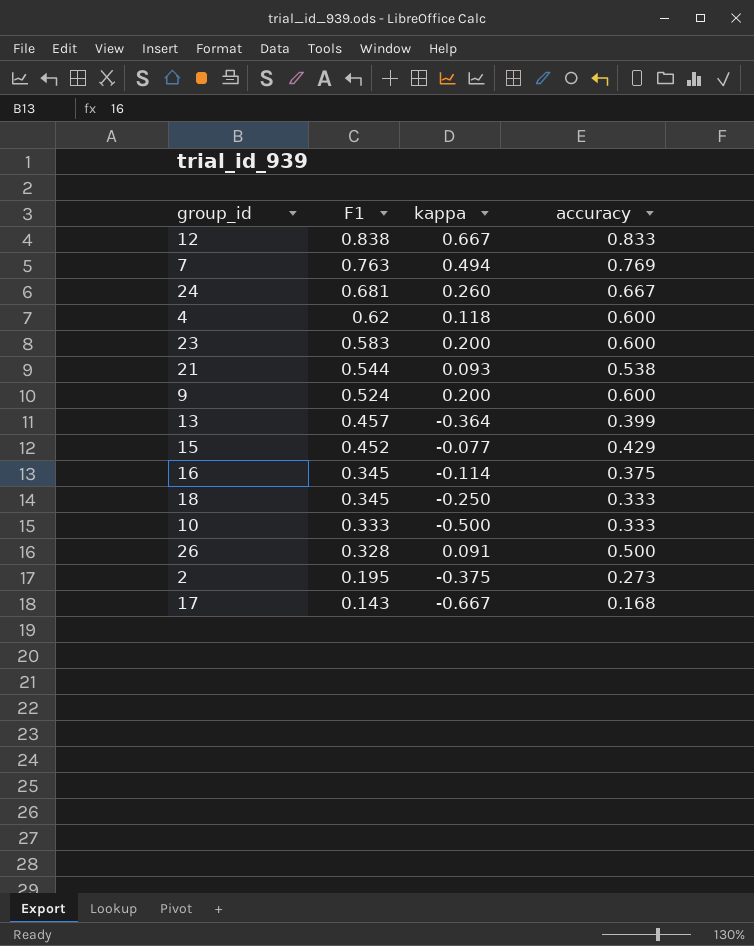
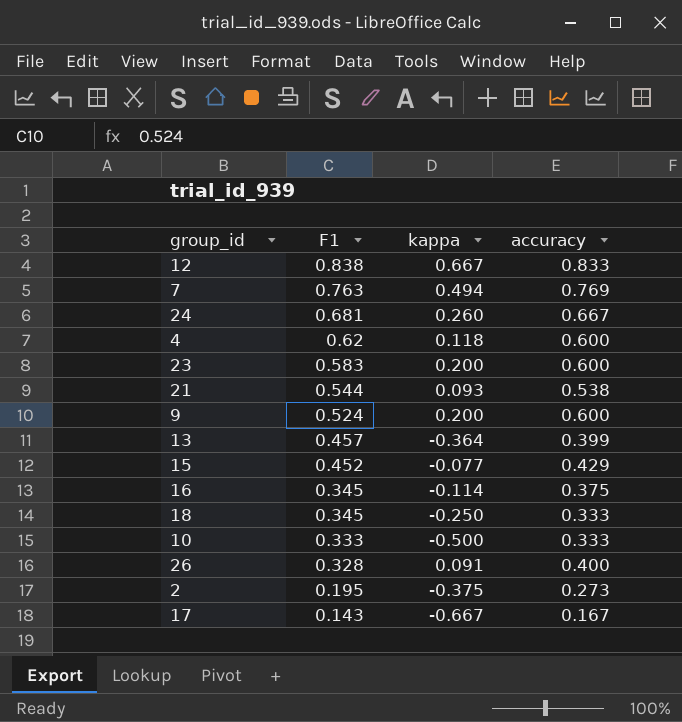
26 | accuracy: 0.500 -> 0.400
17 | accuracy: 0.168 -> 0.167

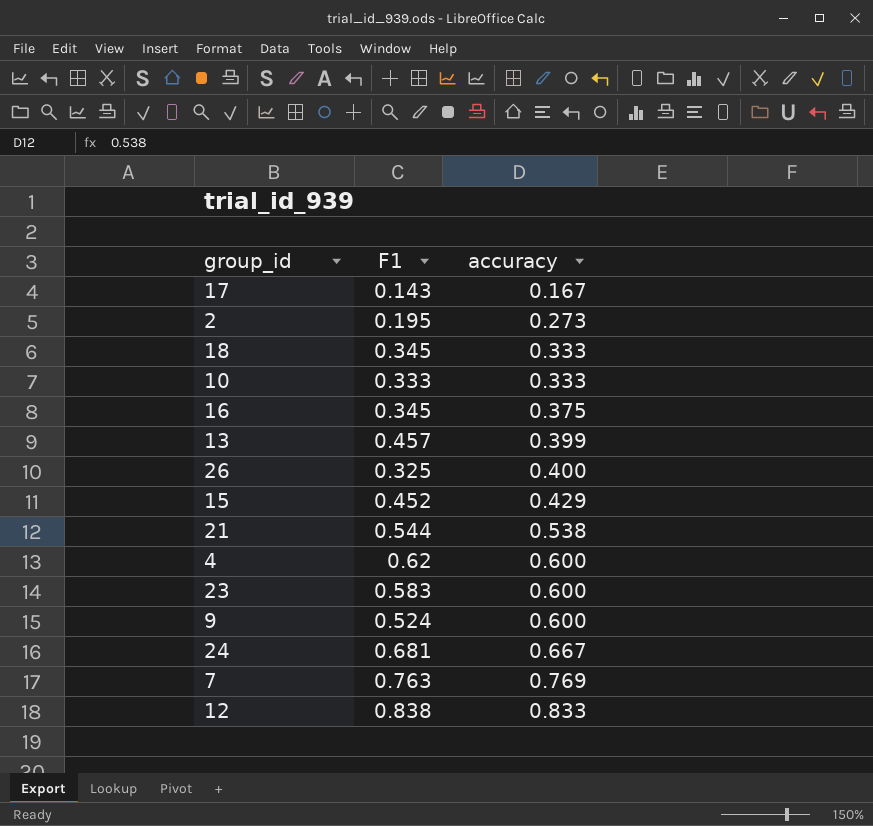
row order: F1 descending -> accuracy ascending
column kappa | position: 3 -> none
26 | F1: 0.328 -> 0.325

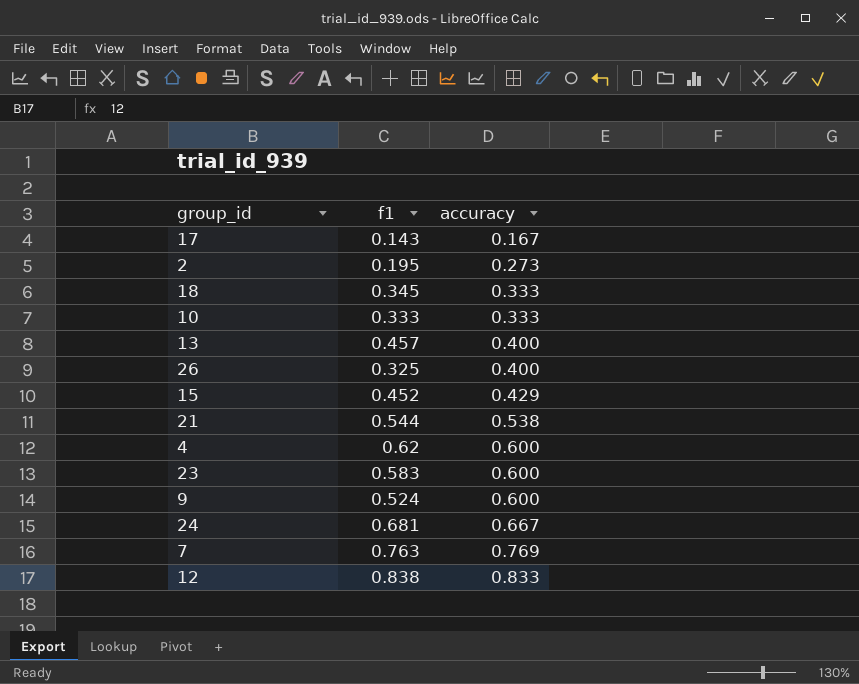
column name: F1 -> f1
row 16: 0.345 | 0.375 -> none
13 | accuracy: 0.399 -> 0.400

